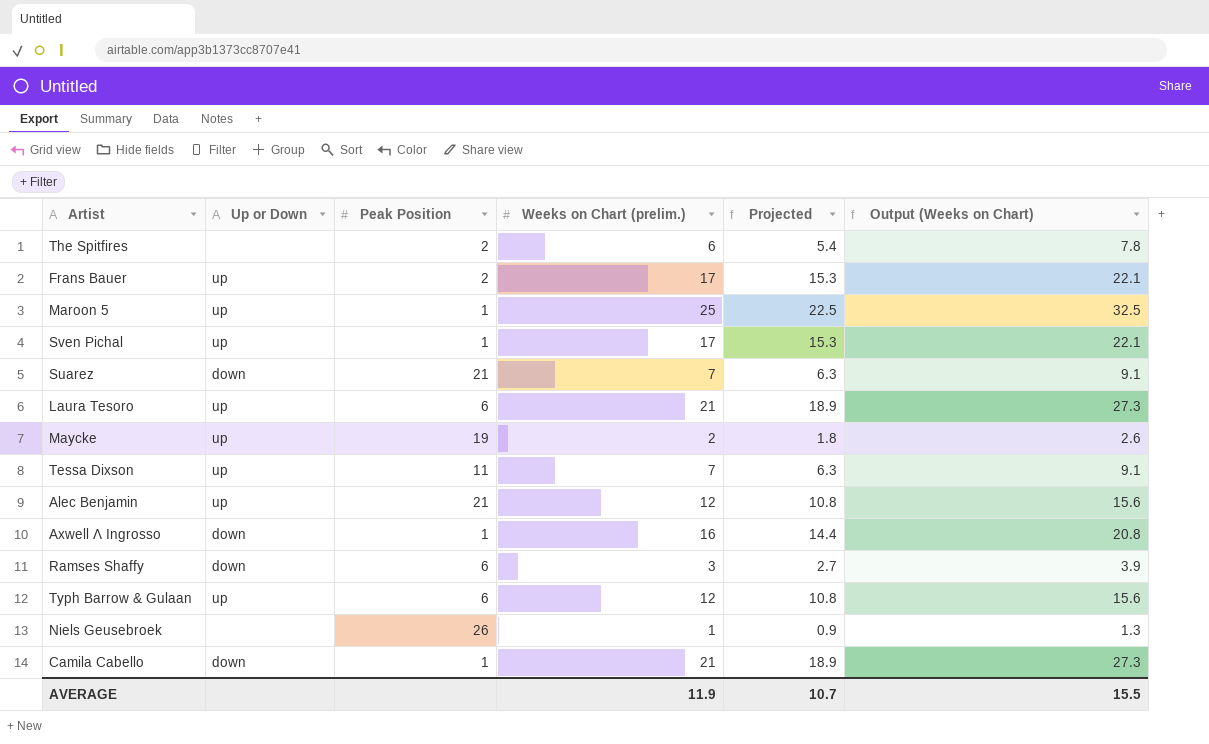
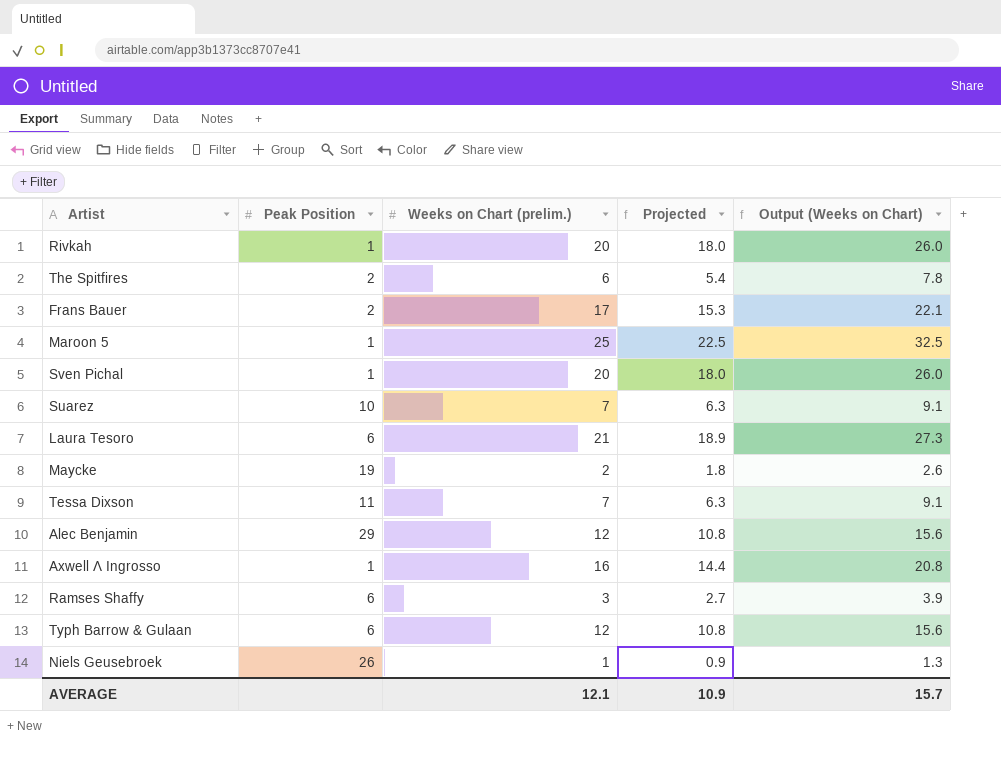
column Up or Down | position: 2 -> none
row Camila Cabello: down | 1 | 21 | 18.9 | 27.3 -> none
row Rivkah: none -> 1 | 20 | 18.0 | 26.0
Sven Pichal | Weeks on Chart (prelim.): 17 -> 20
Sven Pichal | Projected: 15.3 -> 18.0
Sven Pichal | Output (Weeks on Chart): 22.1 -> 26.0
Suarez | Peak Position: 21 -> 10
Alec Benjamin | Peak Position: 21 -> 29
AVERAGE | Weeks on Chart (prelim.): 11.9 -> 12.1
AVERAGE | Projected: 10.7 -> 10.9
AVERAGE | Output (Weeks on Chart): 15.5 -> 15.7

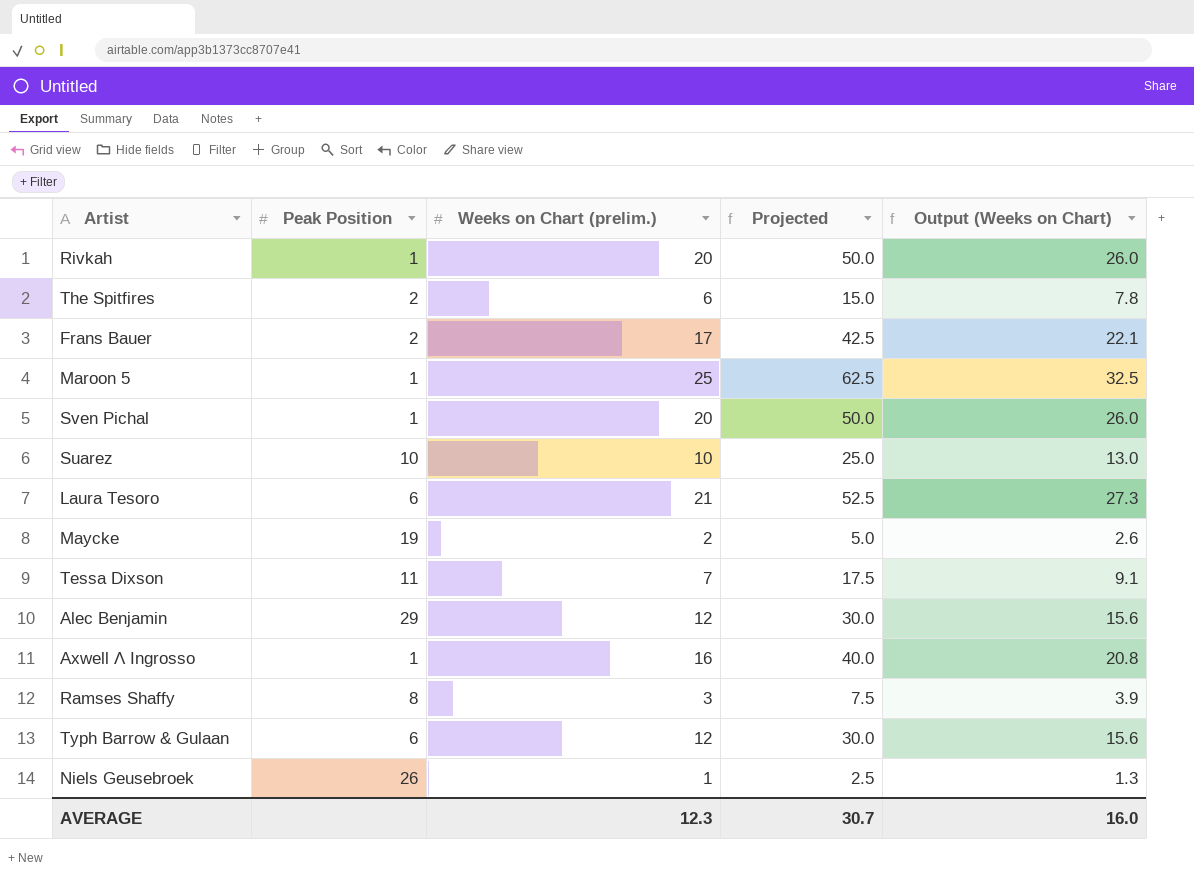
column Projected | formula: [Weeks on Chart (prelim.)] * 0.9 -> [Weeks on Chart (prelim.)] * 2.5
Suarez | Weeks on Chart (prelim.): 7 -> 10
Suarez | Output (Weeks on Chart): 9.1 -> 13.0
Ramses Shaffy | Peak Position: 6 -> 8
AVERAGE | Weeks on Chart (prelim.): 12.1 -> 12.3
AVERAGE | Projected: 10.9 -> 30.7
AVERAGE | Output (Weeks on Chart): 15.7 -> 16.0

